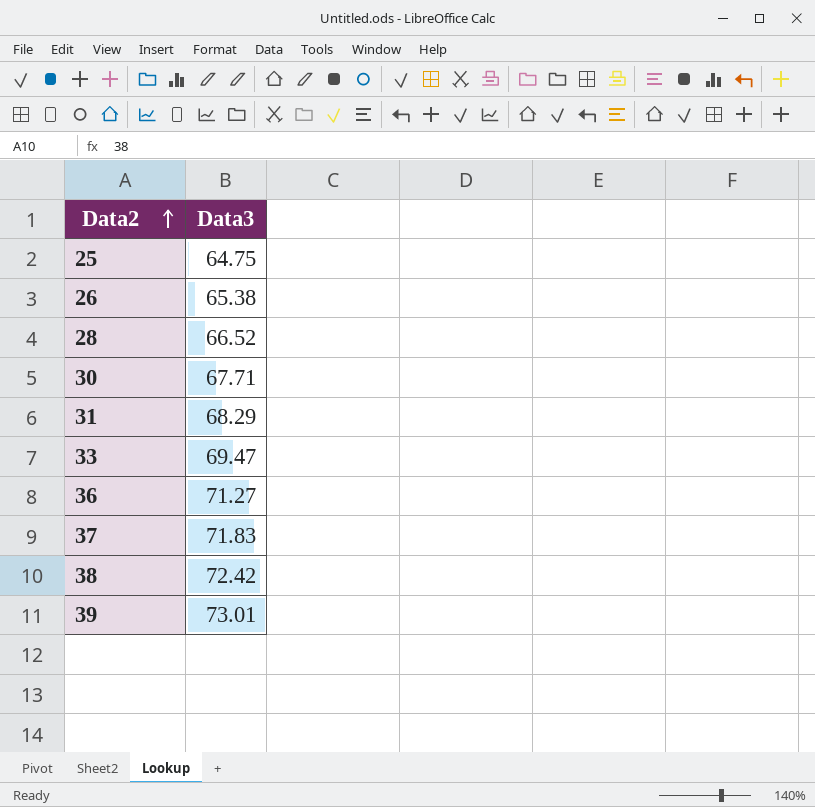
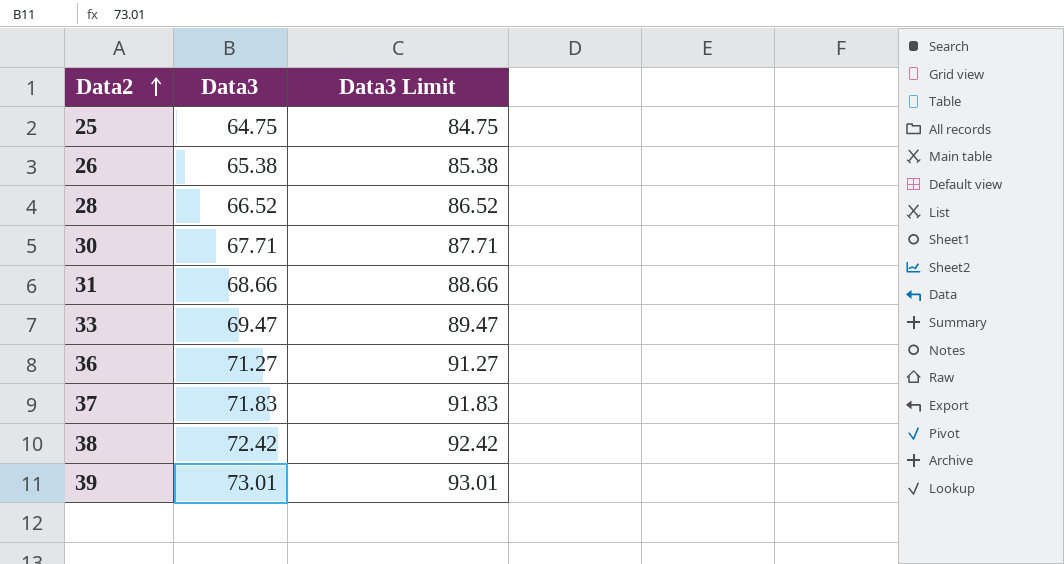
column Data3 Limit | formula: none -> [Data3] + 20
31 | Data3: 68.29 -> 68.66

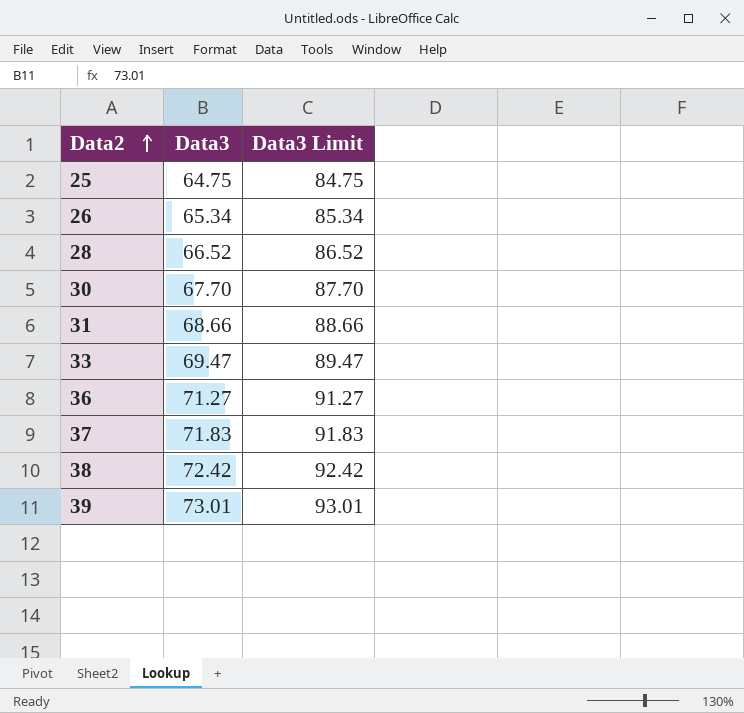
26 | Data3: 65.38 -> 65.34
26 | Data3 Limit: 85.38 -> 85.34
30 | Data3: 67.71 -> 67.70
30 | Data3 Limit: 87.71 -> 87.70

